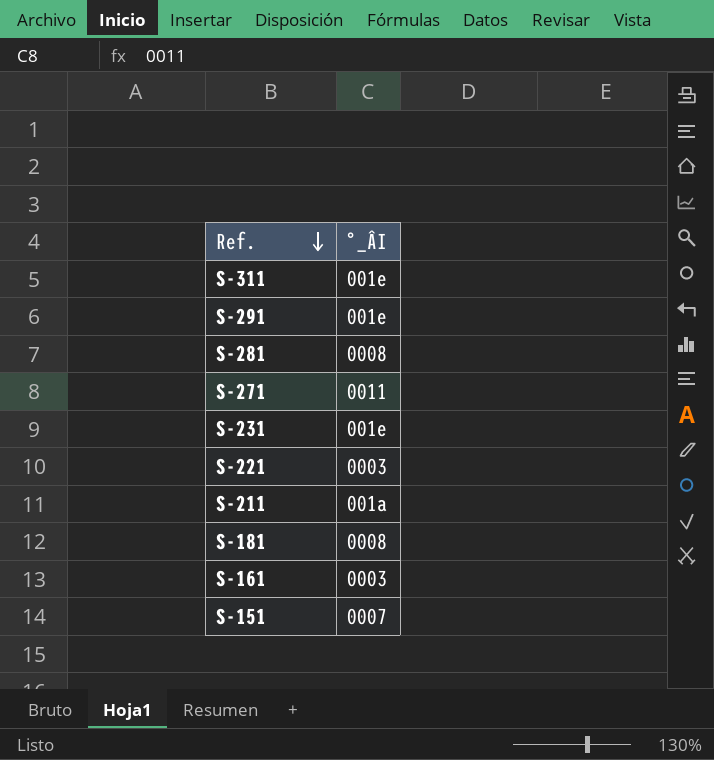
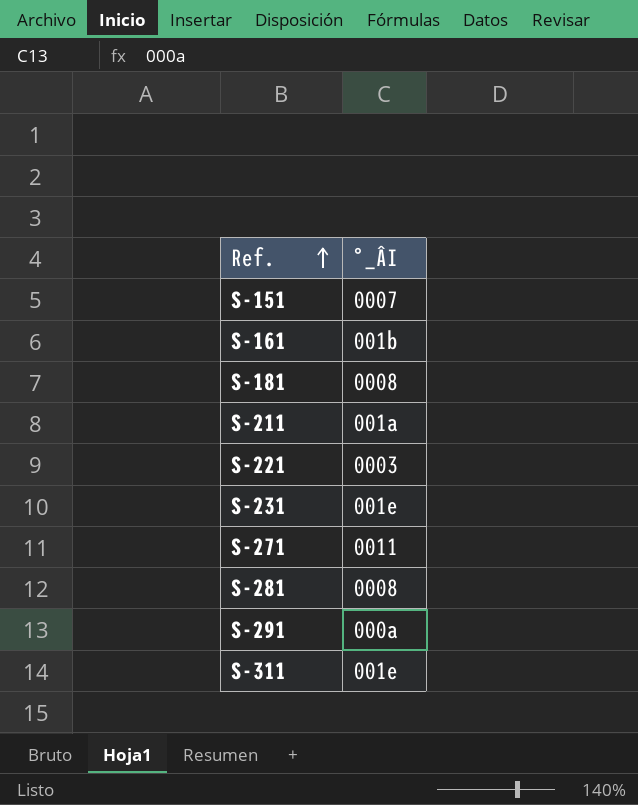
row order: Ref. descending -> Ref. ascending
S-161 | °_ÂI: 0003 -> 001b
S-291 | °_ÂI: 001e -> 000a

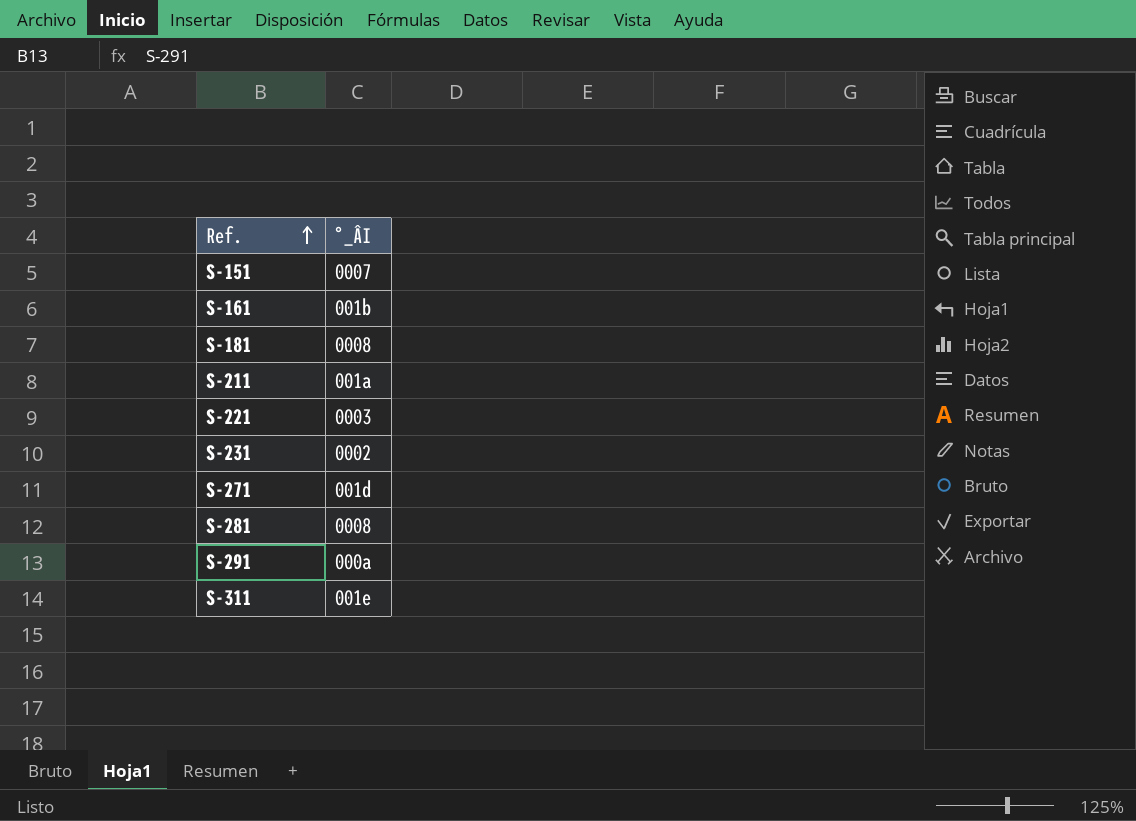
S-231 | °_ÂI: 001e -> 0002
S-271 | °_ÂI: 0011 -> 001d

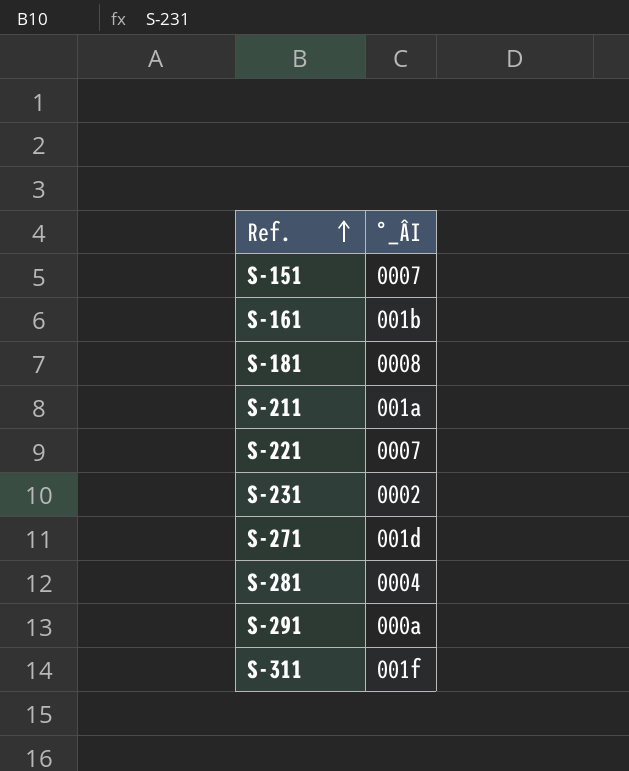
S-221 | °_ÂI: 0003 -> 0007
S-281 | °_ÂI: 0008 -> 0004
S-311 | °_ÂI: 001e -> 001f

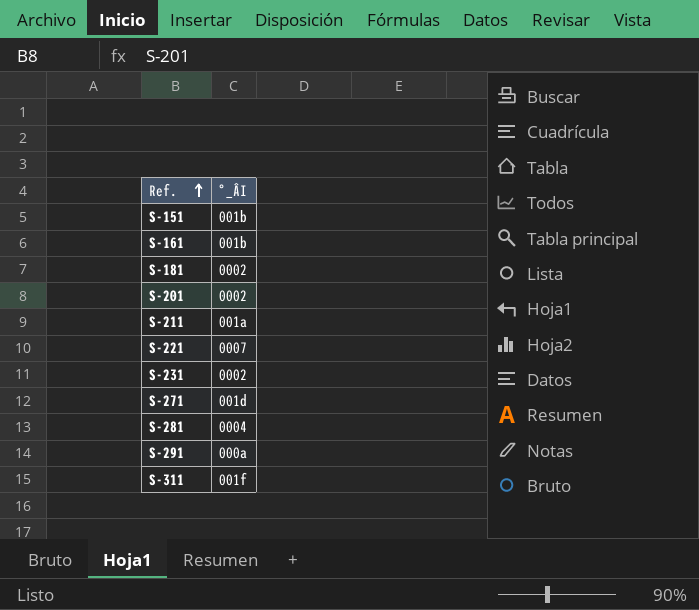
S-151 | °_ÂI: 0007 -> 001b
S-181 | °_ÂI: 0008 -> 0002
row S-201: none -> 0002

